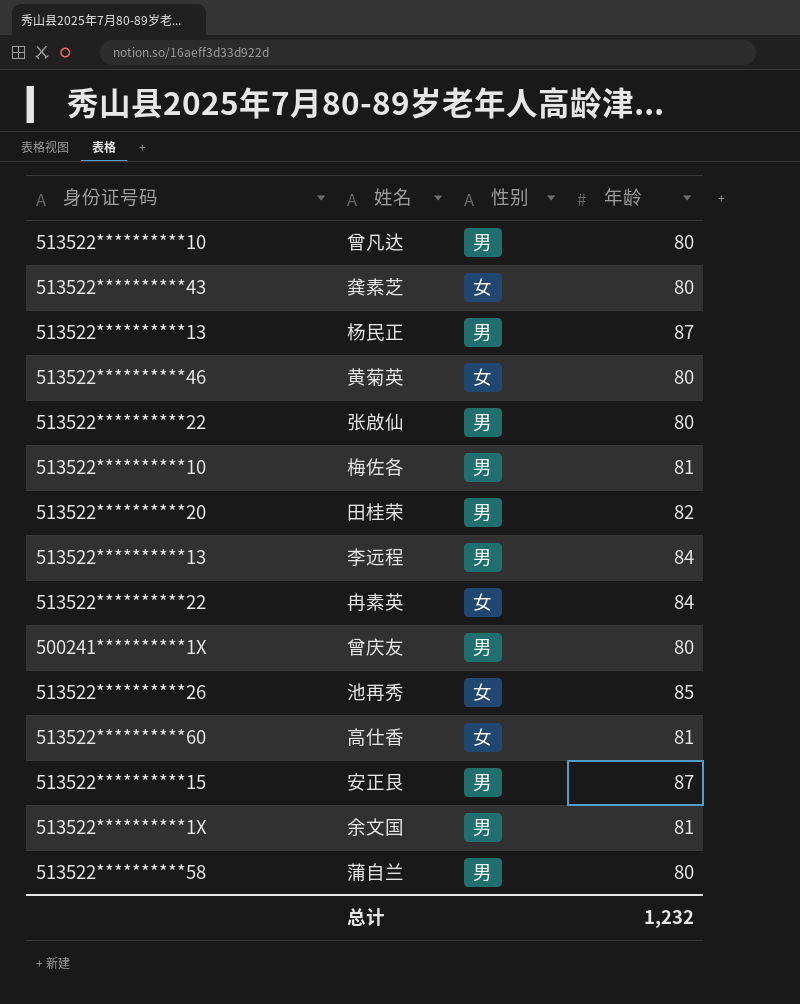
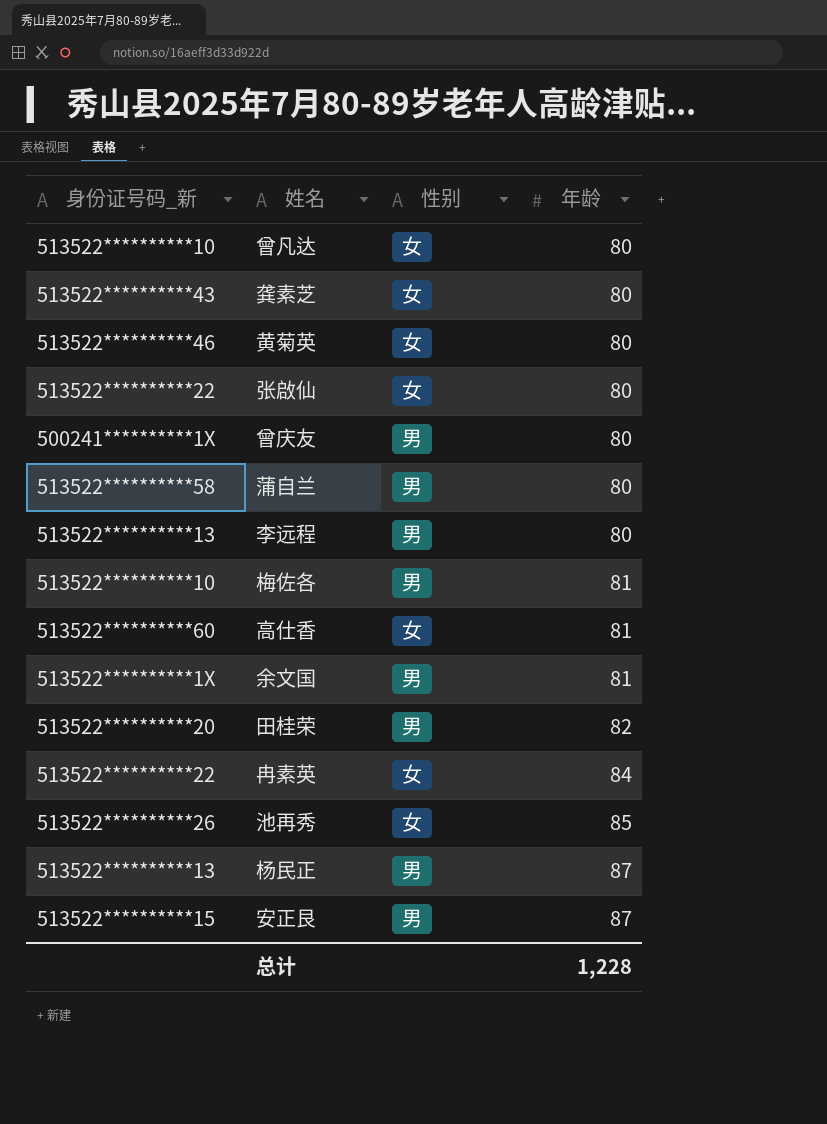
row order: none -> 年龄 ascending
column name: 身份证号码 -> 身份证号码_新
曾凡达 | 性别: 男 -> 女
张啟仙 | 性别: 男 -> 女
李远程 | 年龄: 84 -> 80
总计 | 年龄: 1,232 -> 1,228

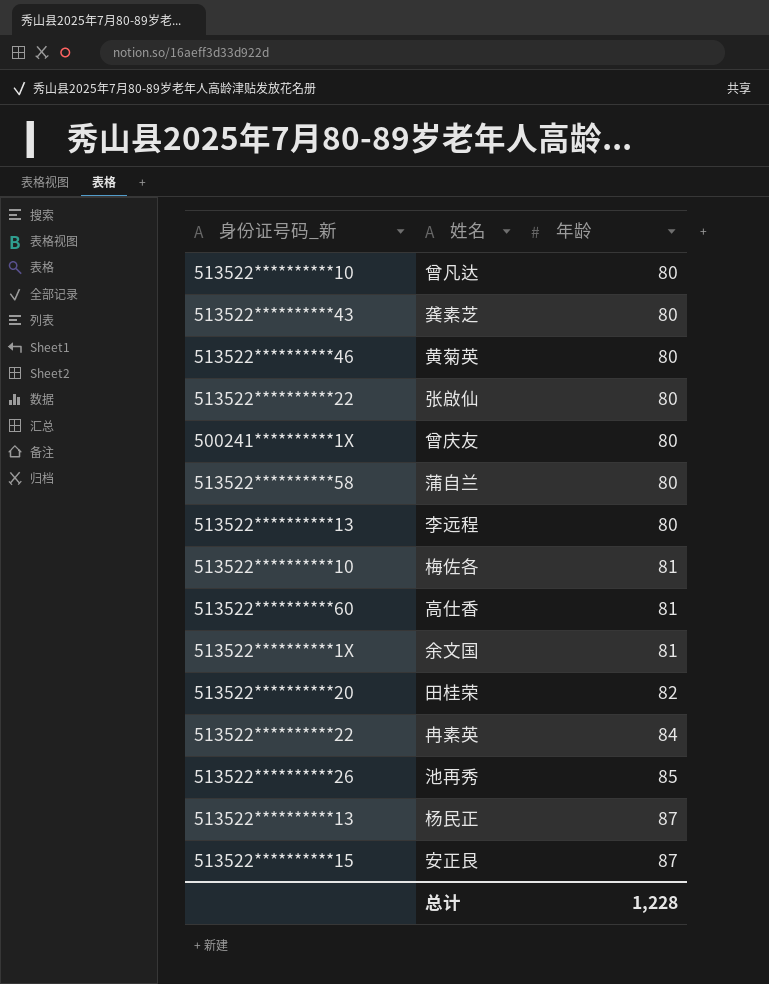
column 性别 | position: 3 -> none

